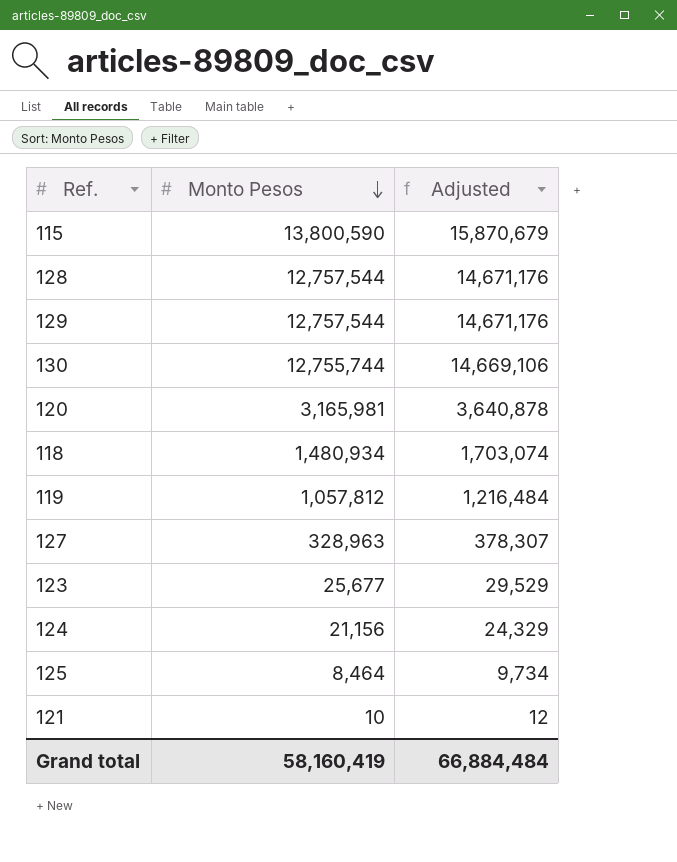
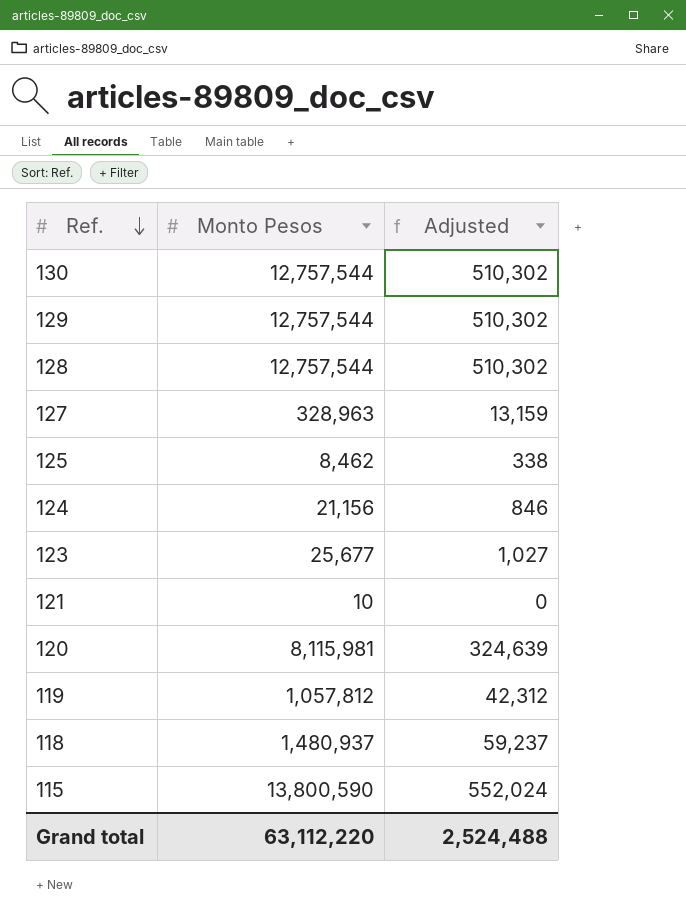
row order: Monto Pesos descending -> Ref. descending
column Adjusted | formula: [Monto Pesos] * 1.15 -> [Monto Pesos] * 0.04
130 | Monto Pesos: 12,755,744 -> 12,757,544
125 | Monto Pesos: 8,464 -> 8,462
120 | Monto Pesos: 3,165,981 -> 8,115,981
118 | Monto Pesos: 1,480,934 -> 1,480,937
Grand total | Monto Pesos: 58,160,419 -> 63,112,220
Grand total | Adjusted: 66,884,484 -> 2,524,488

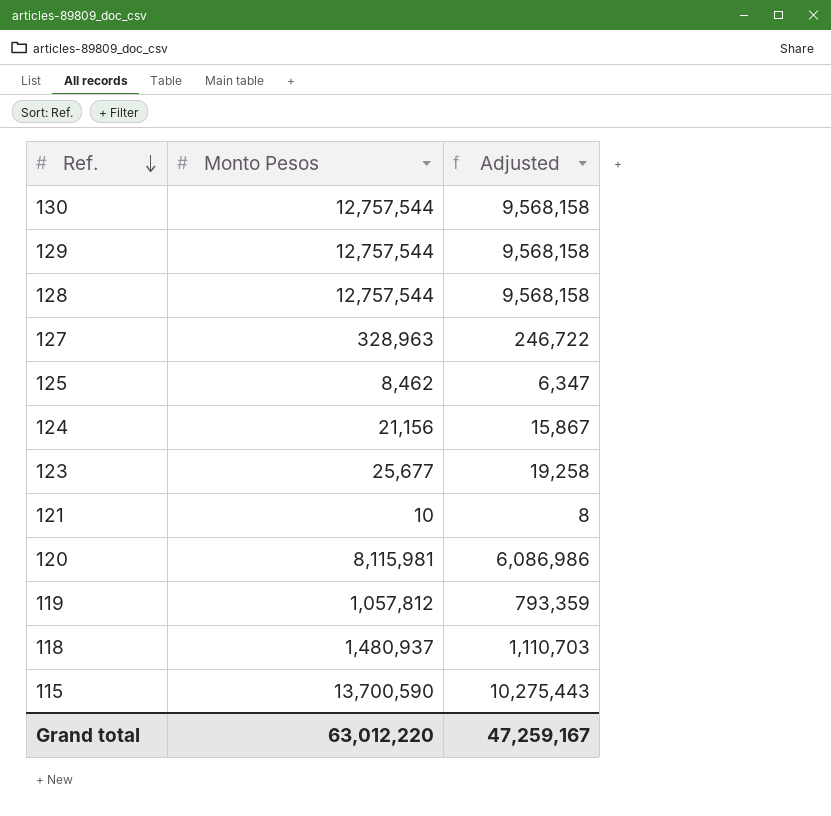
column Adjusted | formula: [Monto Pesos] * 0.04 -> [Monto Pesos] * 0.75
115 | Monto Pesos: 13,800,590 -> 13,700,590
Grand total | Monto Pesos: 63,112,220 -> 63,012,220
Grand total | Adjusted: 2,524,488 -> 47,259,167

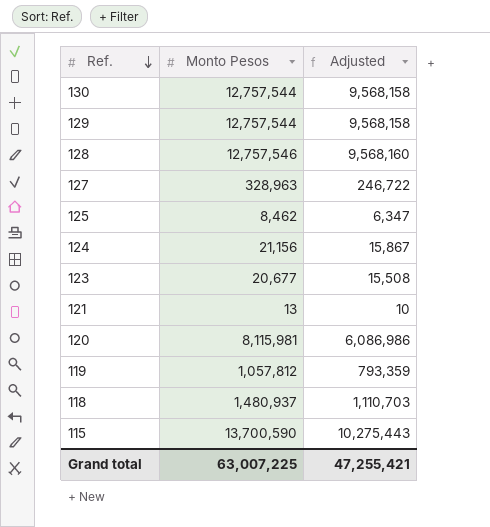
128 | Monto Pesos: 12,757,544 -> 12,757,546
128 | Adjusted: 9,568,158 -> 9,568,160
123 | Monto Pesos: 25,677 -> 20,677
123 | Adjusted: 19,258 -> 15,508
121 | Monto Pesos: 10 -> 13
121 | Adjusted: 8 -> 10
Grand total | Monto Pesos: 63,012,220 -> 63,007,225
Grand total | Adjusted: 47,259,167 -> 47,255,421

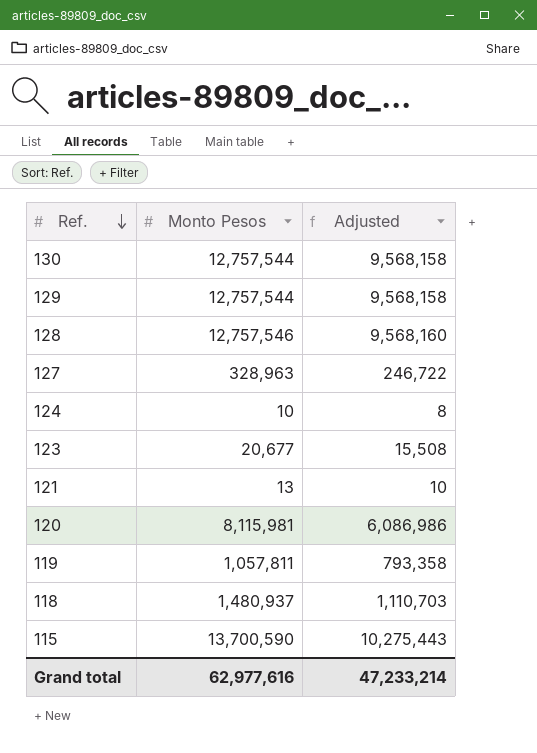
row 125: 8,462 | 6,347 -> none
124 | Monto Pesos: 21,156 -> 10
124 | Adjusted: 15,867 -> 8
119 | Monto Pesos: 1,057,812 -> 1,057,811
119 | Adjusted: 793,359 -> 793,358
Grand total | Monto Pesos: 63,007,225 -> 62,977,616
Grand total | Adjusted: 47,255,421 -> 47,233,214

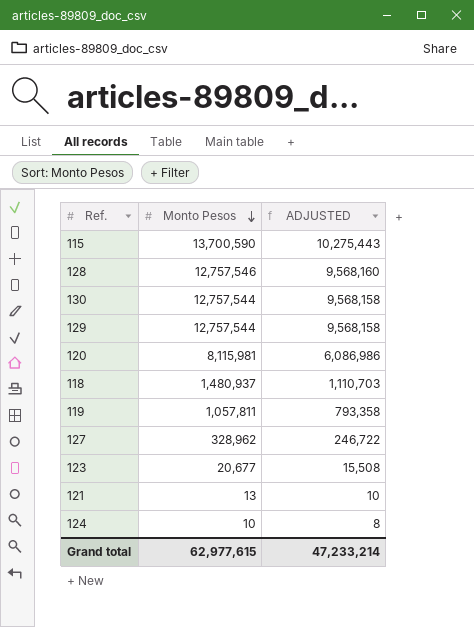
row order: Ref. descending -> Monto Pesos descending
column name: Adjusted -> ADJUSTED
127 | Monto Pesos: 328,963 -> 328,962
Grand total | Monto Pesos: 62,977,616 -> 62,977,615

